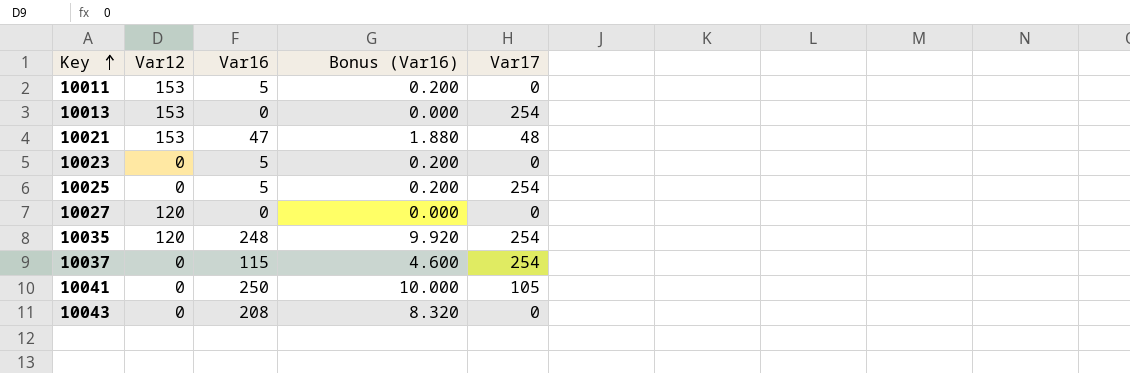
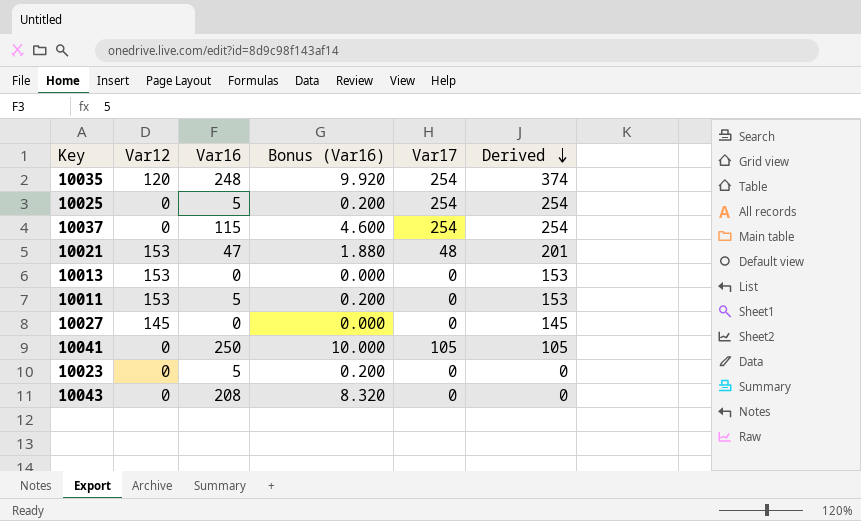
row order: Key ascending -> Derived descending
column Derived | formula: none -> [Var12] + [Var17]
10013 | Var17: 254 -> 0
10027 | Var12: 120 -> 145

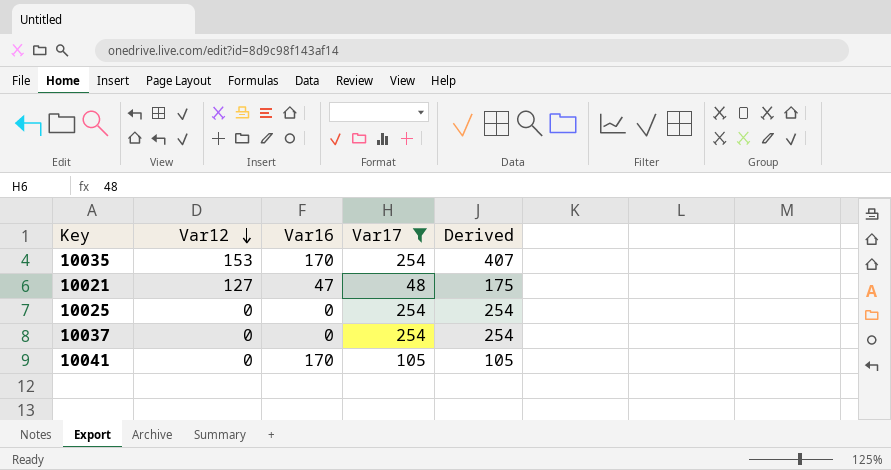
filter: none -> Var17 != 0
row order: Derived descending -> Var12 descending
column Bonus (Var16) | formula: [Var16] * 0.04 -> none
10035 | Var12: 120 -> 153
10035 | Var16: 248 -> 170
10035 | Derived: 374 -> 407
10021 | Var12: 153 -> 127
10021 | Derived: 201 -> 175
10025 | Var16: 5 -> 0
10037 | Var16: 115 -> 0
10041 | Var16: 250 -> 170

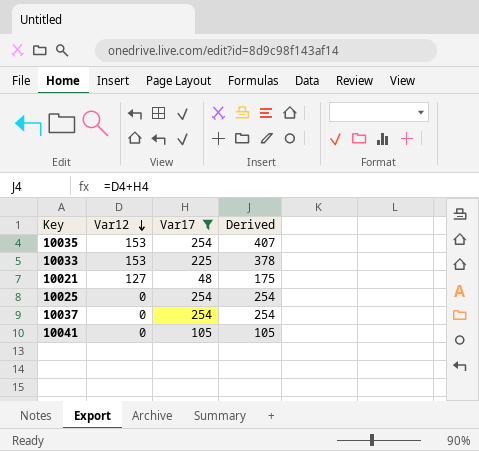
column Var16 | position: 3 -> none
row 10033: none -> 153 | 225 | 378

